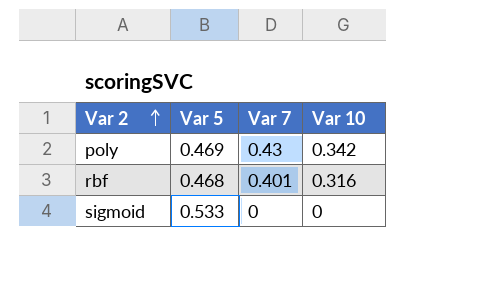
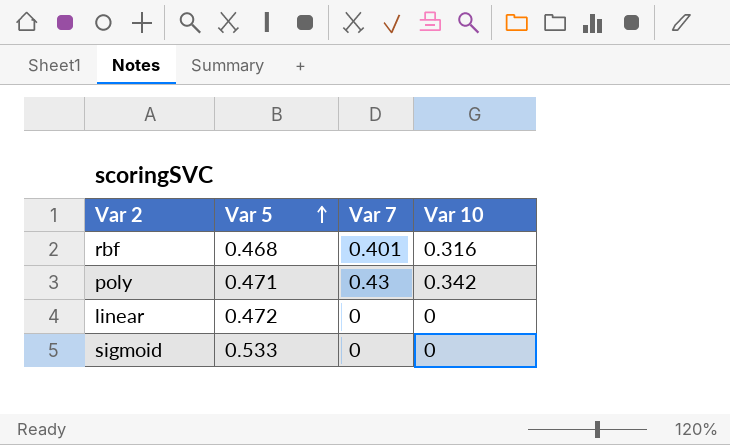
row order: Var 2 ascending -> Var 5 ascending
poly | Var 5: 0.469 -> 0.471
row linear: none -> 0.472 | 0 | 0

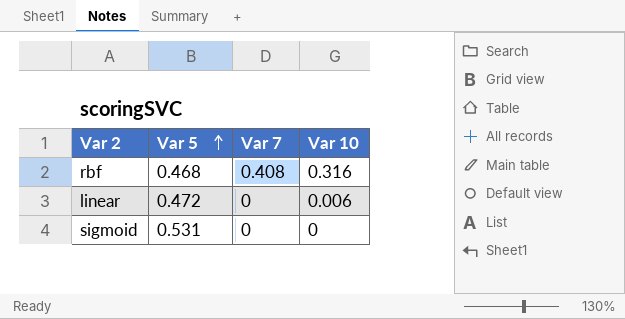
row poly: 0.471 | 0.43 | 0.342 -> none
rbf | Var 7: 0.401 -> 0.408
linear | Var 10: 0 -> 0.006
sigmoid | Var 5: 0.533 -> 0.531

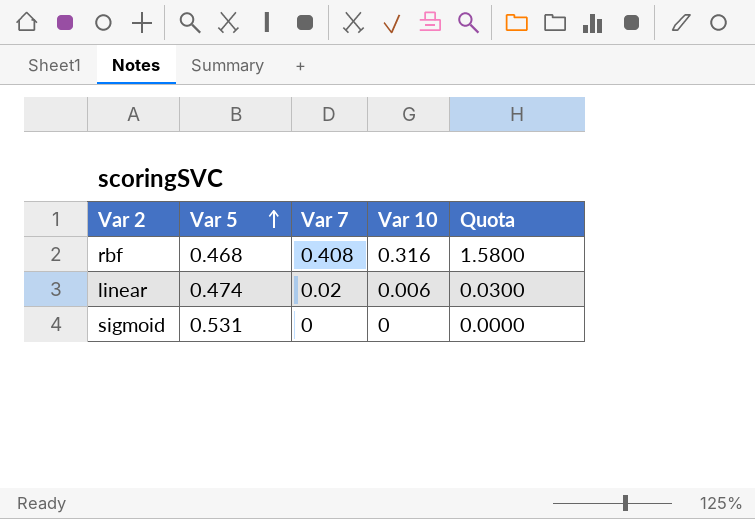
column Quota | formula: none -> [Var 10] * 5
linear | Var 5: 0.472 -> 0.474
linear | Var 7: 0 -> 0.02

